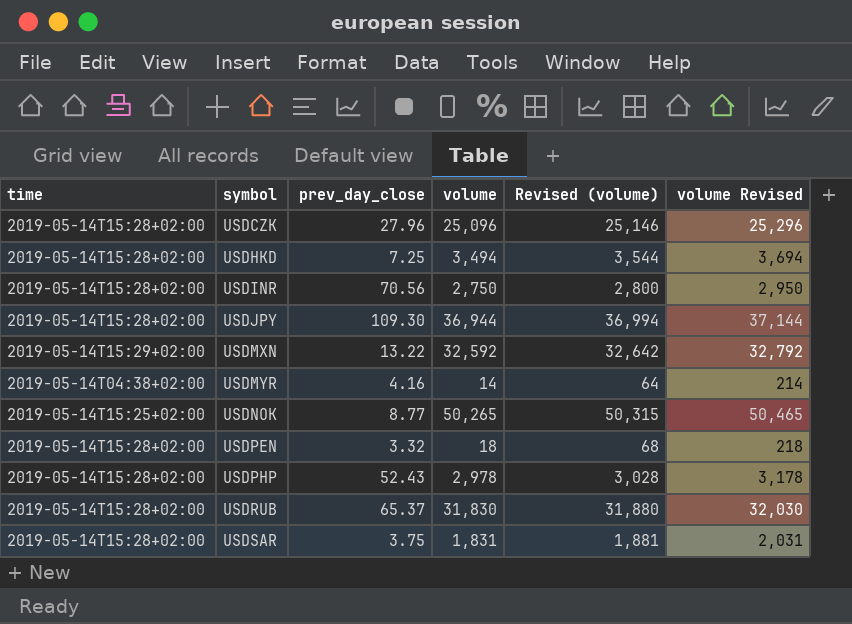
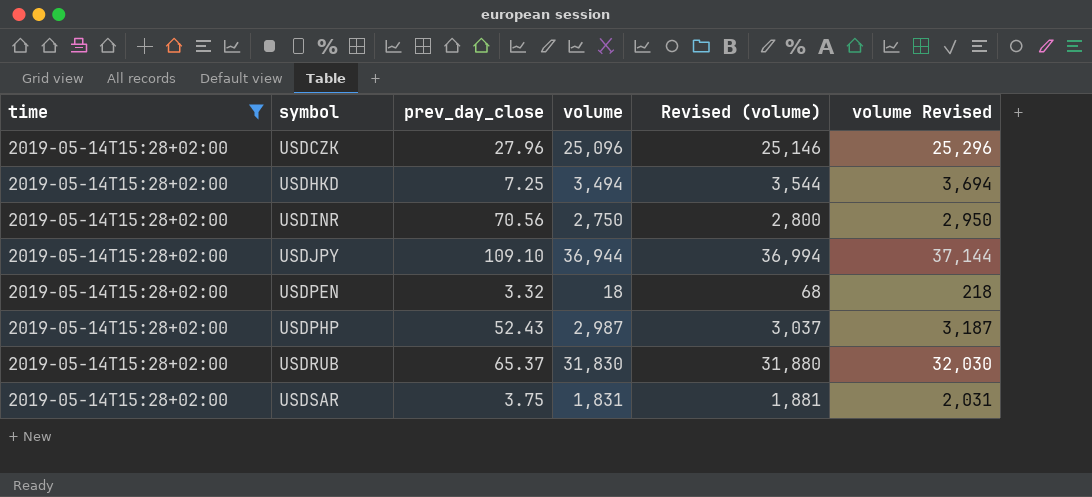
filter: none -> time = 2019-05-14T15:28+02:00
USDJPY | prev_day_close: 109.30 -> 109.10
USDPHP | volume: 2,978 -> 2,987
USDPHP | Revised (volume): 3,028 -> 3,037
USDPHP | volume Revised: 3,178 -> 3,187

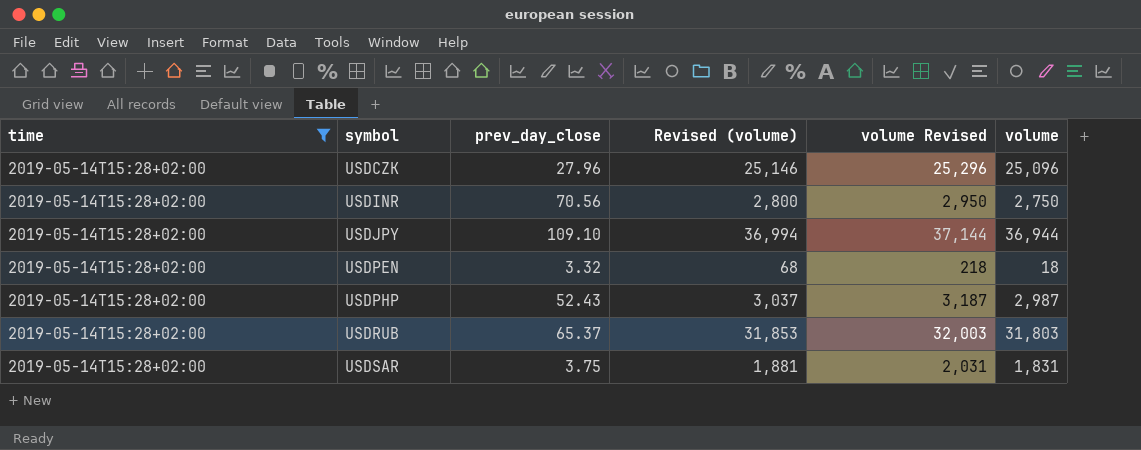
column volume | position: 4 -> 6
row USDHKD: 2019-05-14T15:28+02:00 | 7.25 | 3,494 | 3,544 | 3,694 -> none
USDRUB | Revised (volume): 31,880 -> 31,853
USDRUB | volume Revised: 32,030 -> 32,003
USDRUB | volume: 31,830 -> 31,803

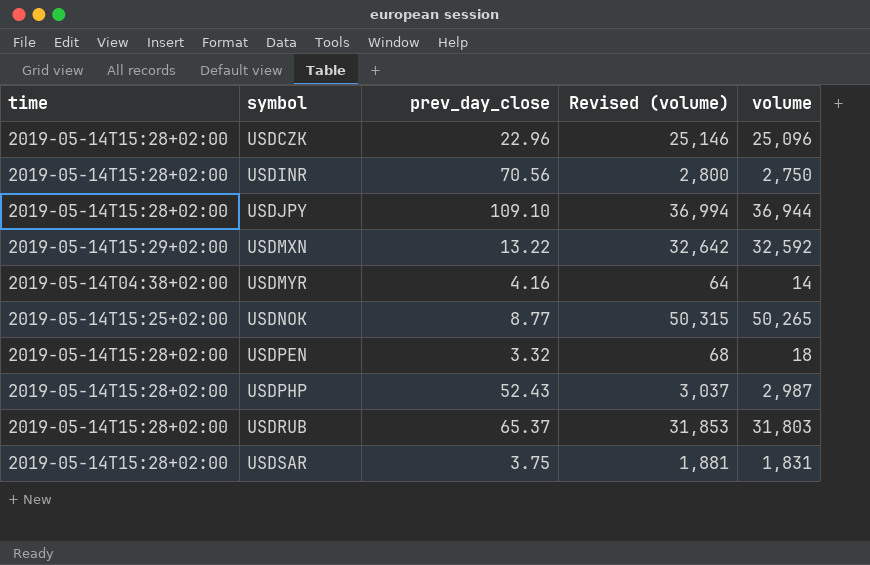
filter: time = 2019-05-14T15:28+02:00 -> none
column volume Revised | formula: [volume] + 200 -> none
USDCZK | prev_day_close: 27.96 -> 22.96

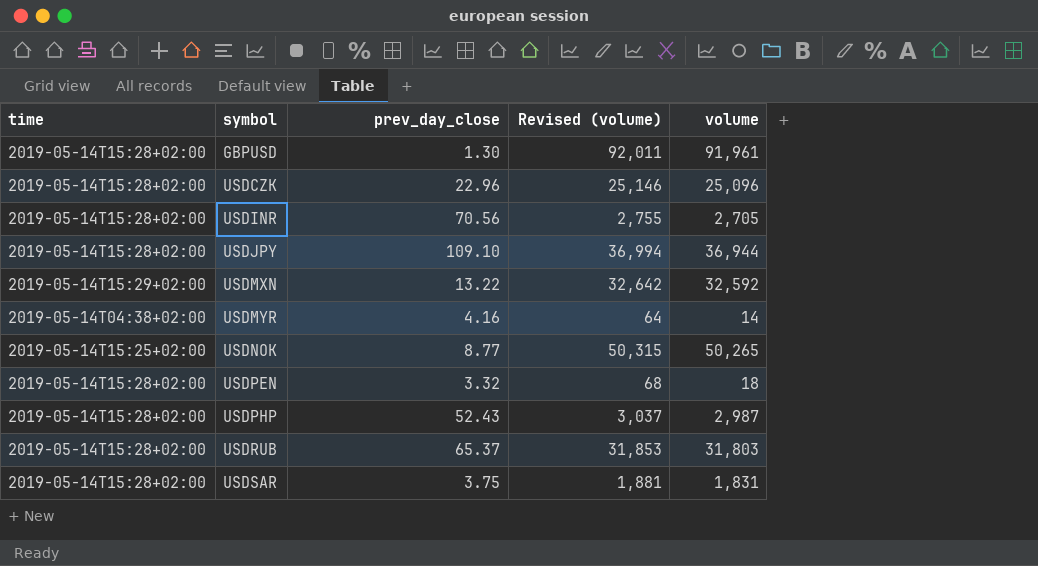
row GBPUSD: none -> 2019-05-14T15:28+02:00 | 1.30 | 92,011 | 91,961
USDINR | Revised (volume): 2,800 -> 2,755
USDINR | volume: 2,750 -> 2,705

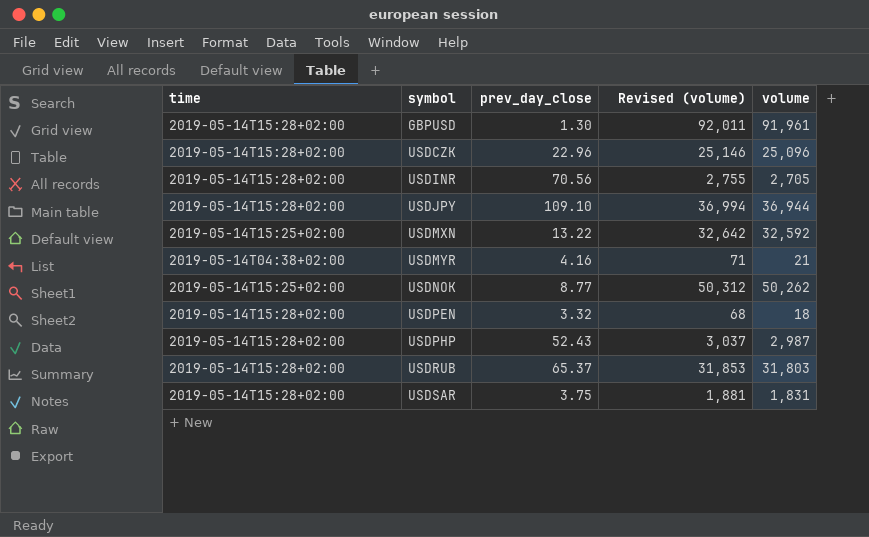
USDMXN | time: 2019-05-14T15:29+02:00 -> 2019-05-14T15:25+02:00
USDMYR | Revised (volume): 64 -> 71
USDMYR | volume: 14 -> 21
USDNOK | Revised (volume): 50,315 -> 50,312
USDNOK | volume: 50,265 -> 50,262

